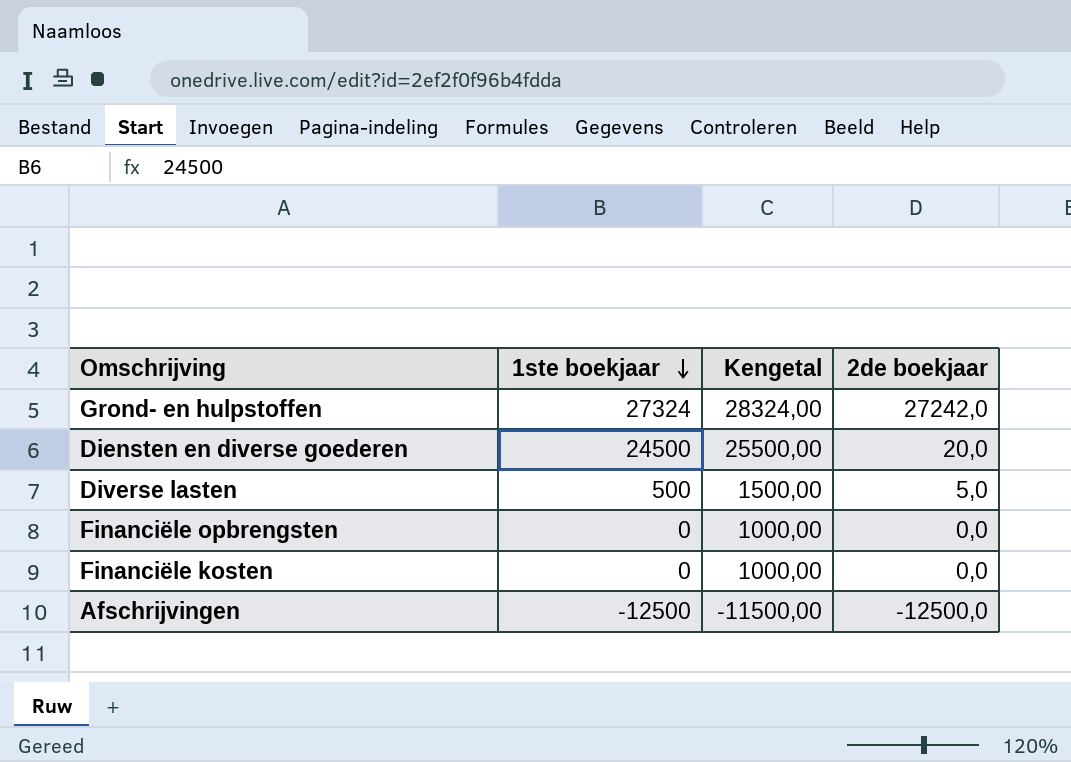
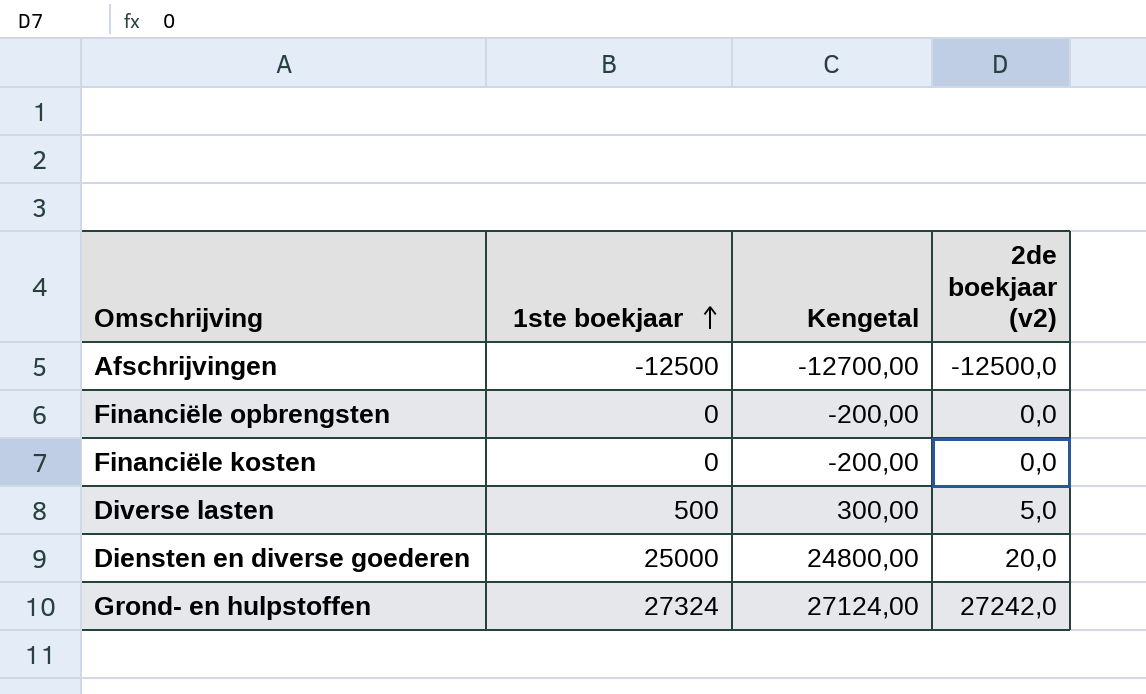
row order: 1ste boekjaar descending -> 1ste boekjaar ascending
column Kengetal | formula: [1ste boekjaar] + 1000 -> [1ste boekjaar] - 200
column name: 2de boekjaar -> 2de boekjaar (v2)
Diensten en diverse goederen | 1ste boekjaar: 24500 -> 25000

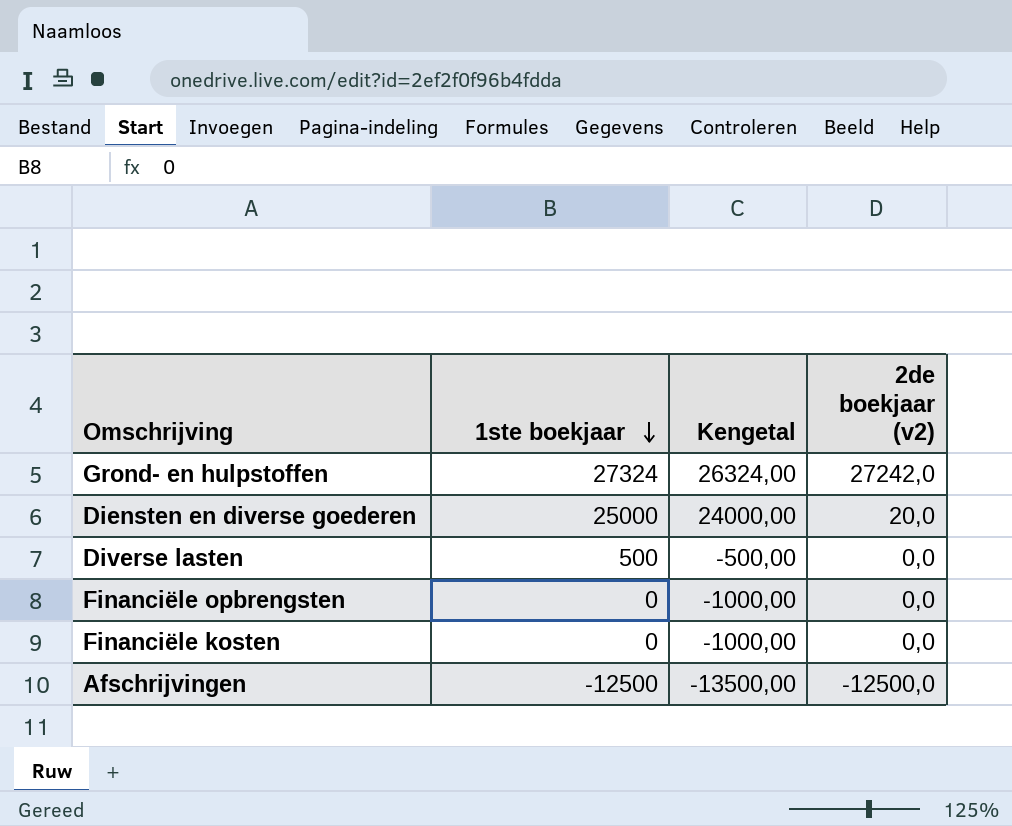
row order: 1ste boekjaar ascending -> 1ste boekjaar descending
column Kengetal | formula: [1ste boekjaar] - 200 -> [1ste boekjaar] - 1000
Diverse lasten | 2de boekjaar (v2): 5,0 -> 0,0

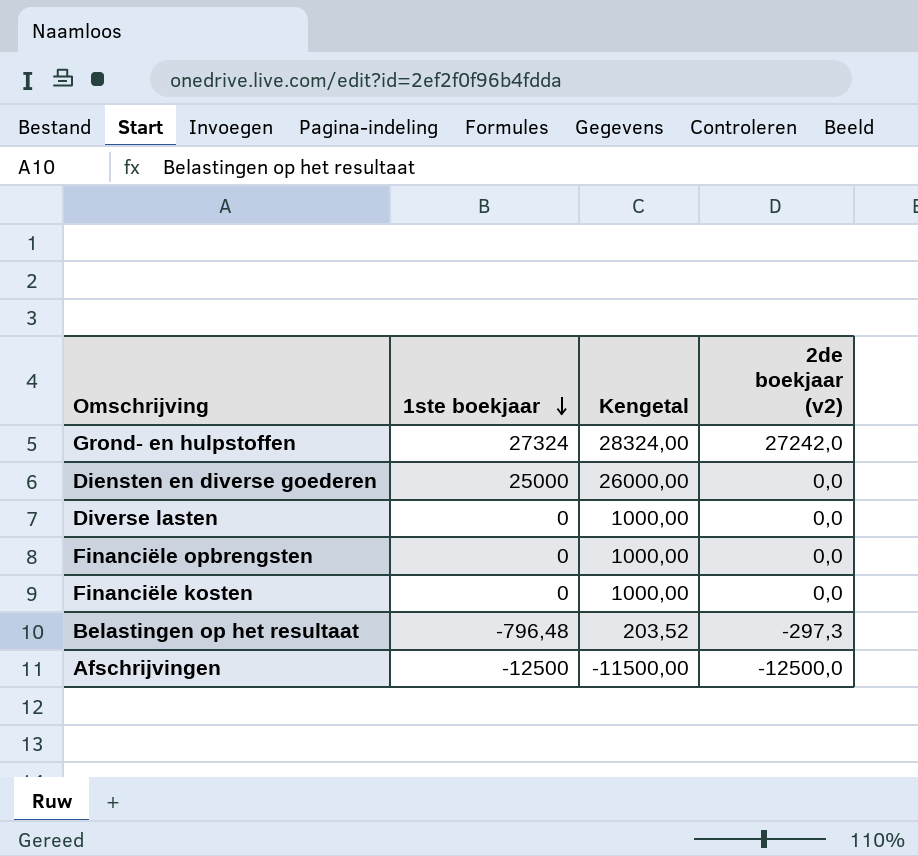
column Kengetal | formula: [1ste boekjaar] - 1000 -> [1ste boekjaar] + 1000
Diensten en diverse goederen | 2de boekjaar (v2): 20,0 -> 0,0
Diverse lasten | 1ste boekjaar: 500 -> 0
row Belastingen op het resultaat: none -> -796,48 | 203,52 | -297,3

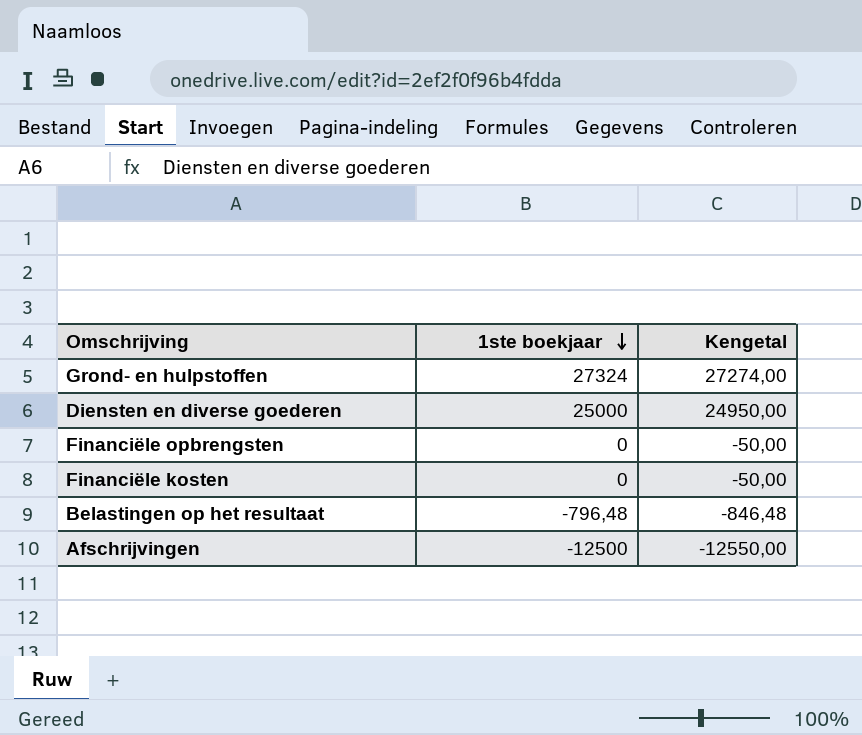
column 2de boekjaar (v2) | position: 4 -> none
column Kengetal | formula: [1ste boekjaar] + 1000 -> [1ste boekjaar] - 50
row Diverse lasten: 0 | 1000,00 | 0,0 -> none

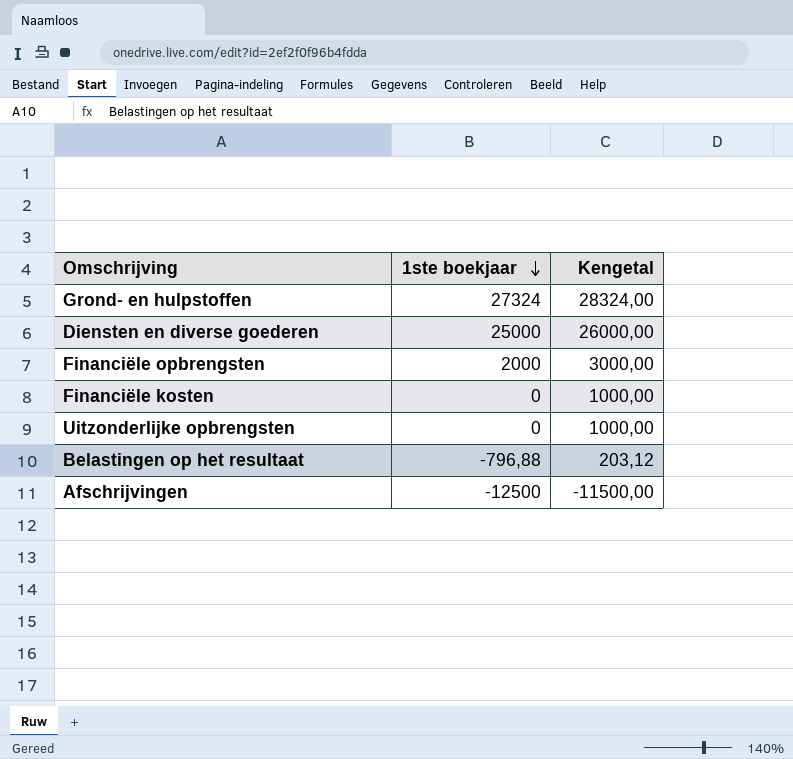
column Kengetal | formula: [1ste boekjaar] - 50 -> [1ste boekjaar] + 1000
Financiële opbrengsten | 1ste boekjaar: 0 -> 2000
row Uitzonderlijke opbrengsten: none -> 0 | 1000,00
Belastingen op het resultaat | 1ste boekjaar: -796,48 -> -796,88

